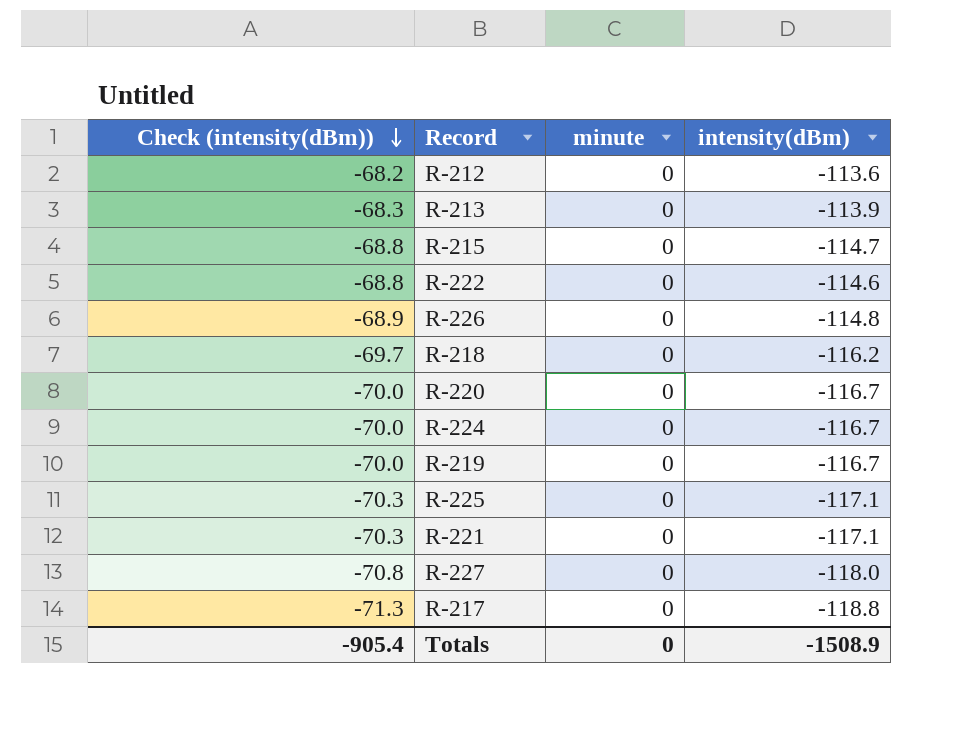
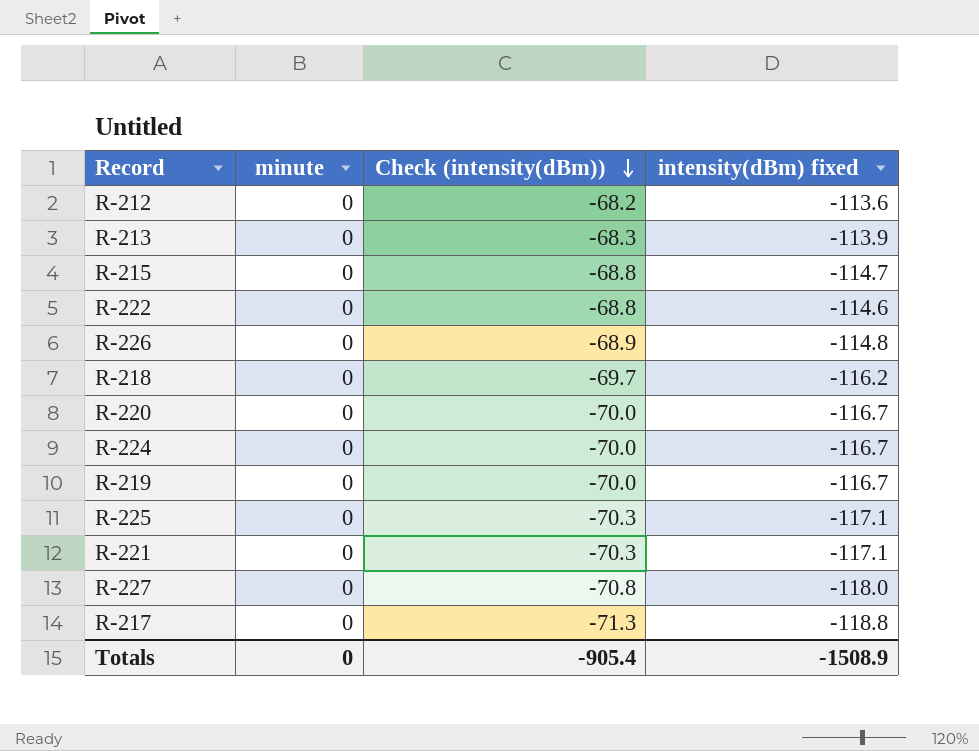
column Check (intensity(dBm)) | position: 1 -> 3
column name: intensity(dBm) -> intensity(dBm) fixed

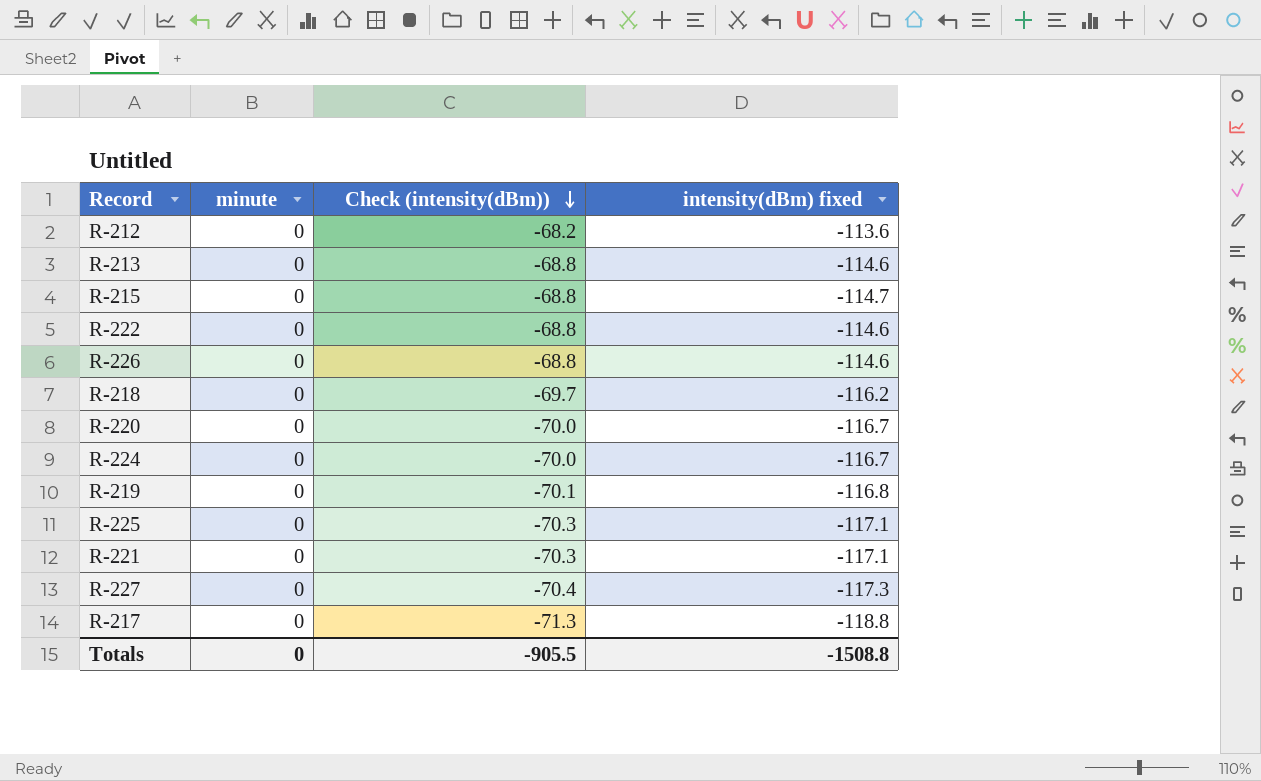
R-213 | Check (intensity(dBm)): -68.3 -> -68.8
R-213 | intensity(dBm) fixed: -113.9 -> -114.6
R-226 | Check (intensity(dBm)): -68.9 -> -68.8
R-226 | intensity(dBm) fixed: -114.8 -> -114.6
R-219 | Check (intensity(dBm)): -70.0 -> -70.1
R-219 | intensity(dBm) fixed: -116.7 -> -116.8
R-227 | Check (intensity(dBm)): -70.8 -> -70.4
R-227 | intensity(dBm) fixed: -118.0 -> -117.3
Totals | Check (intensity(dBm)): -905.4 -> -905.5
Totals | intensity(dBm) fixed: -1508.9 -> -1508.8

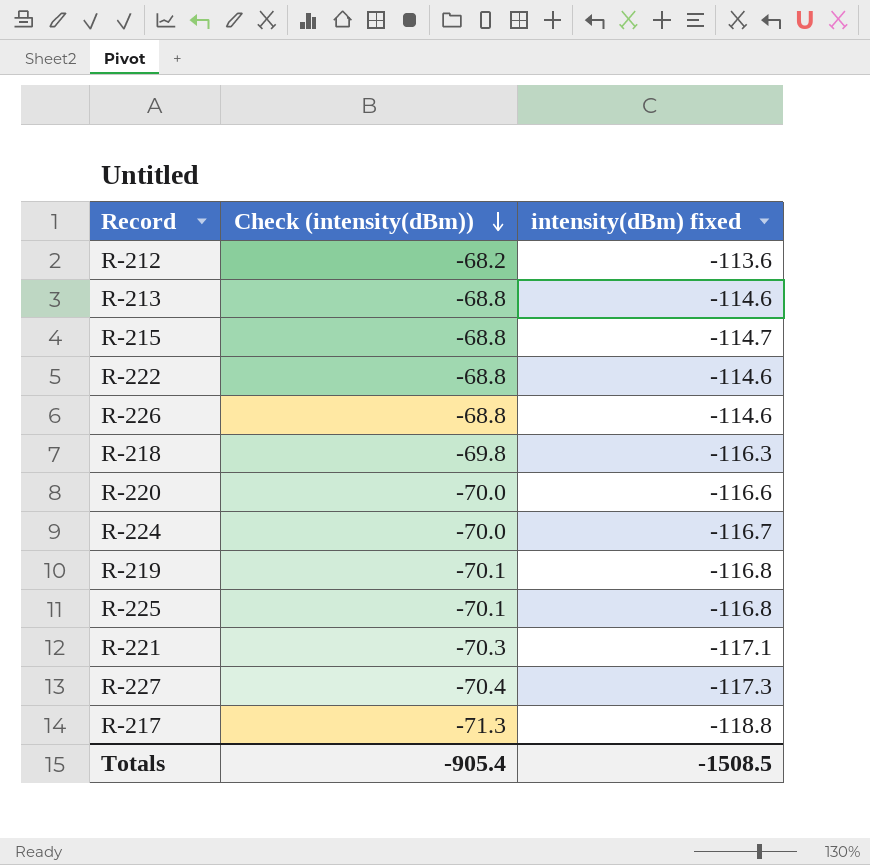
column minute | position: 2 -> none
R-218 | Check (intensity(dBm)): -69.7 -> -69.8
R-218 | intensity(dBm) fixed: -116.2 -> -116.3
R-220 | intensity(dBm) fixed: -116.7 -> -116.6
R-225 | Check (intensity(dBm)): -70.3 -> -70.1
R-225 | intensity(dBm) fixed: -117.1 -> -116.8
Totals | Check (intensity(dBm)): -905.5 -> -905.4
Totals | intensity(dBm) fixed: -1508.8 -> -1508.5

